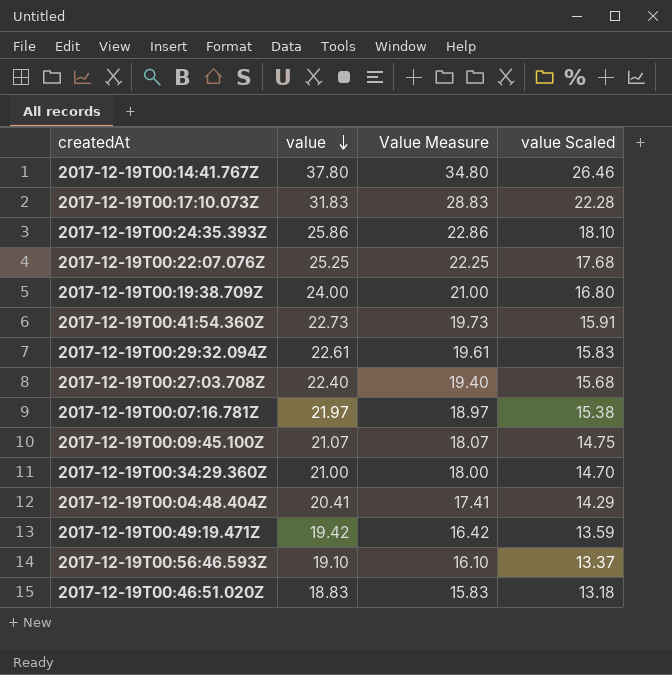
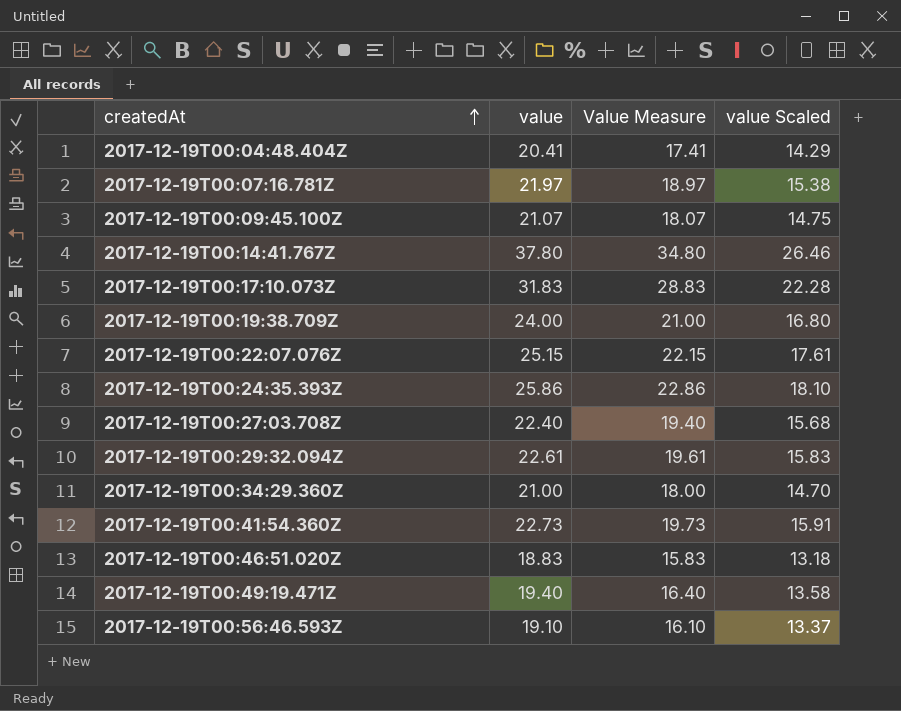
row order: value descending -> createdAt ascending
2017-12-19T00:22:07.076Z | value: 25.25 -> 25.15
2017-12-19T00:22:07.076Z | Value Measure: 22.25 -> 22.15
2017-12-19T00:22:07.076Z | value Scaled: 17.68 -> 17.61
2017-12-19T00:49:19.471Z | value: 19.42 -> 19.40
2017-12-19T00:49:19.471Z | Value Measure: 16.42 -> 16.40
2017-12-19T00:49:19.471Z | value Scaled: 13.59 -> 13.58

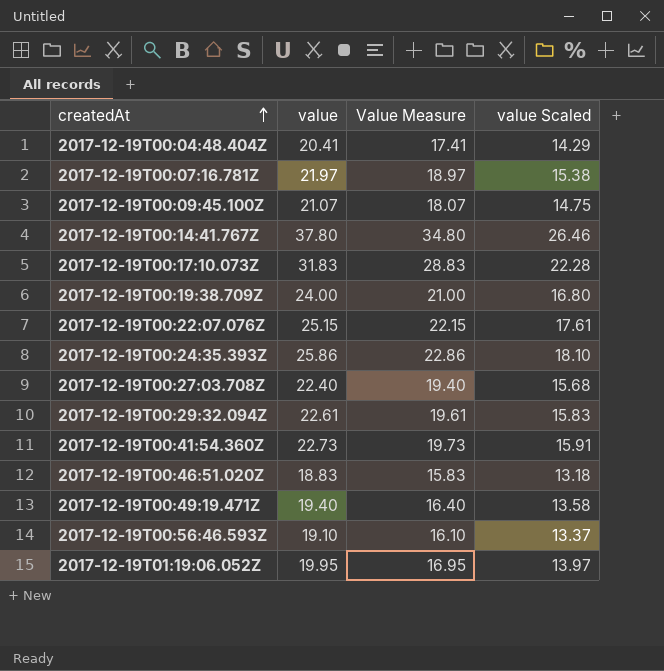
row 2017-12-19T00:34:29.360Z: 21.00 | 18.00 | 14.70 -> none
row 2017-12-19T01:19:06.052Z: none -> 19.95 | 16.95 | 13.97

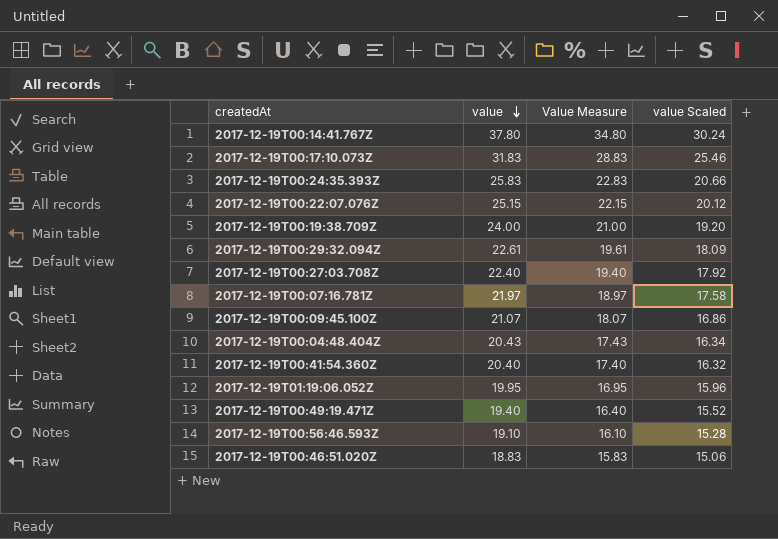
row order: createdAt ascending -> value descending
column value Scaled | formula: [value] * 0.7 -> [value] * 0.8
2017-12-19T00:24:35.393Z | value: 25.86 -> 25.83
2017-12-19T00:24:35.393Z | Value Measure: 22.86 -> 22.83
2017-12-19T00:04:48.404Z | value: 20.41 -> 20.43
2017-12-19T00:04:48.404Z | Value Measure: 17.41 -> 17.43
2017-12-19T00:41:54.360Z | value: 22.73 -> 20.40
2017-12-19T00:41:54.360Z | Value Measure: 19.73 -> 17.40

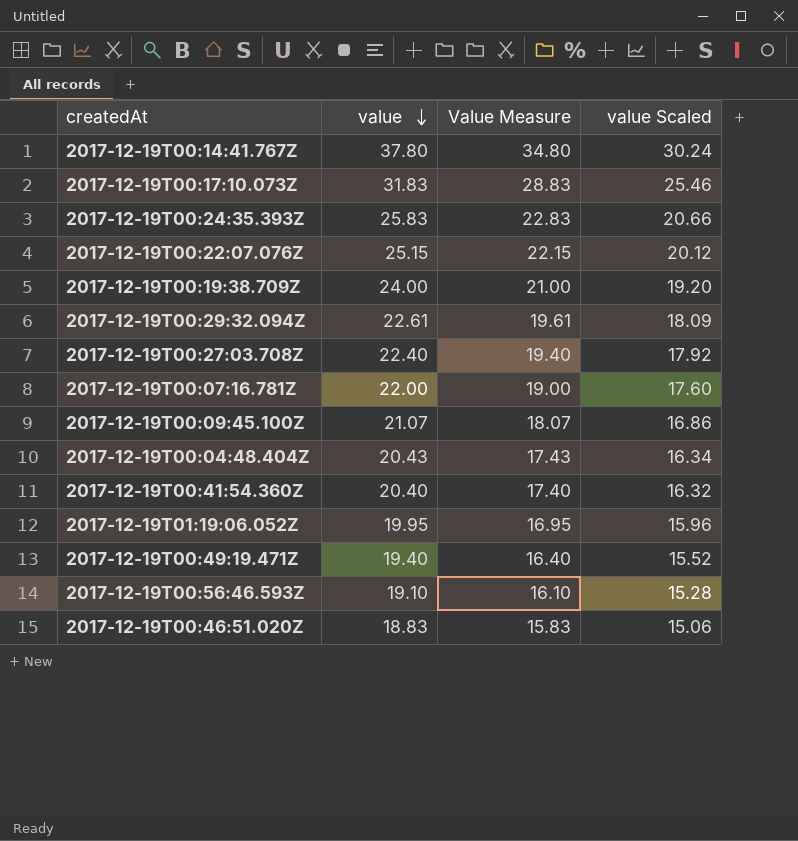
2017-12-19T00:07:16.781Z | value: 21.97 -> 22.00
2017-12-19T00:07:16.781Z | Value Measure: 18.97 -> 19.00
2017-12-19T00:07:16.781Z | value Scaled: 17.58 -> 17.60

